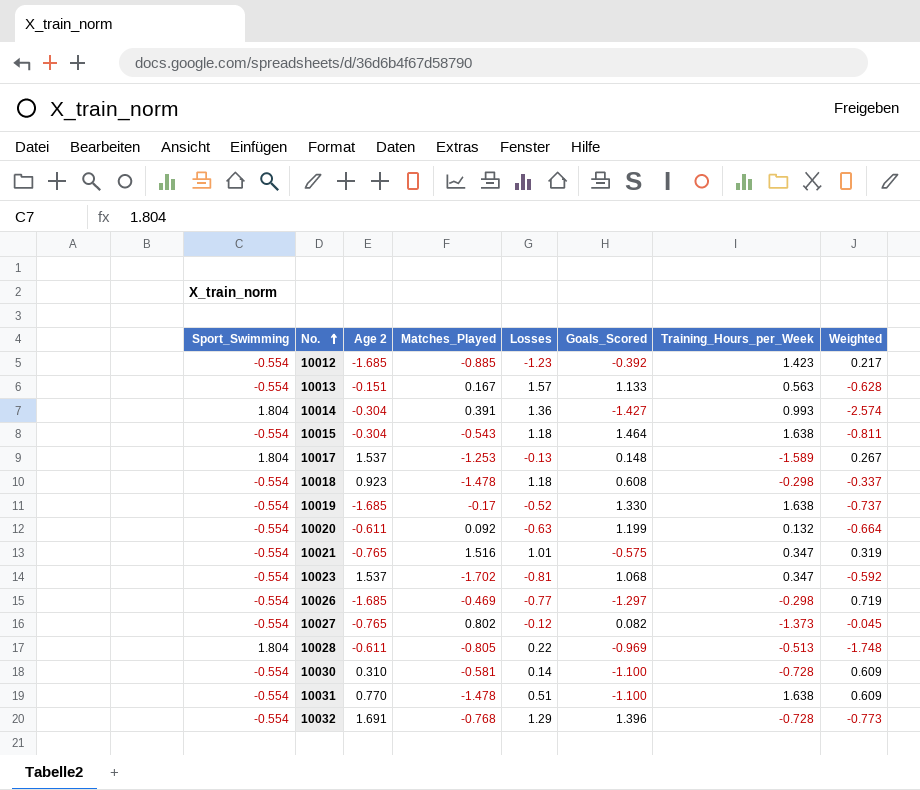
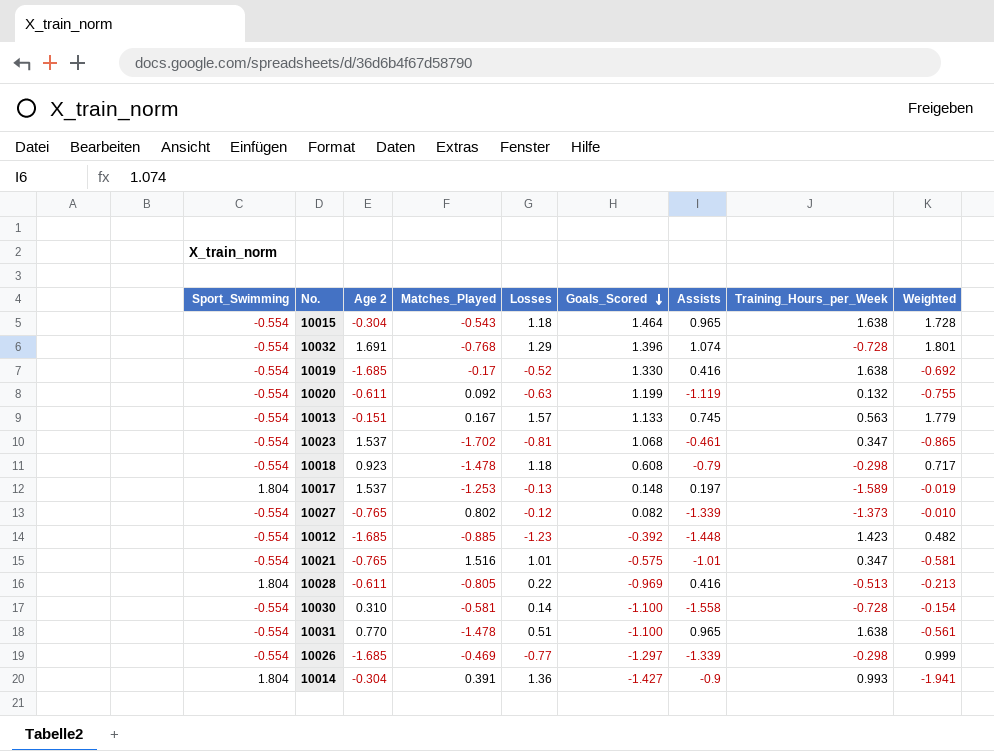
row order: No. ascending -> Goals_Scored descending
column Assists | position: none -> 7
column Weighted | formula: [Sport_Swimming] * [Goals_Scored] -> [Losses] * [Goals_Scored]

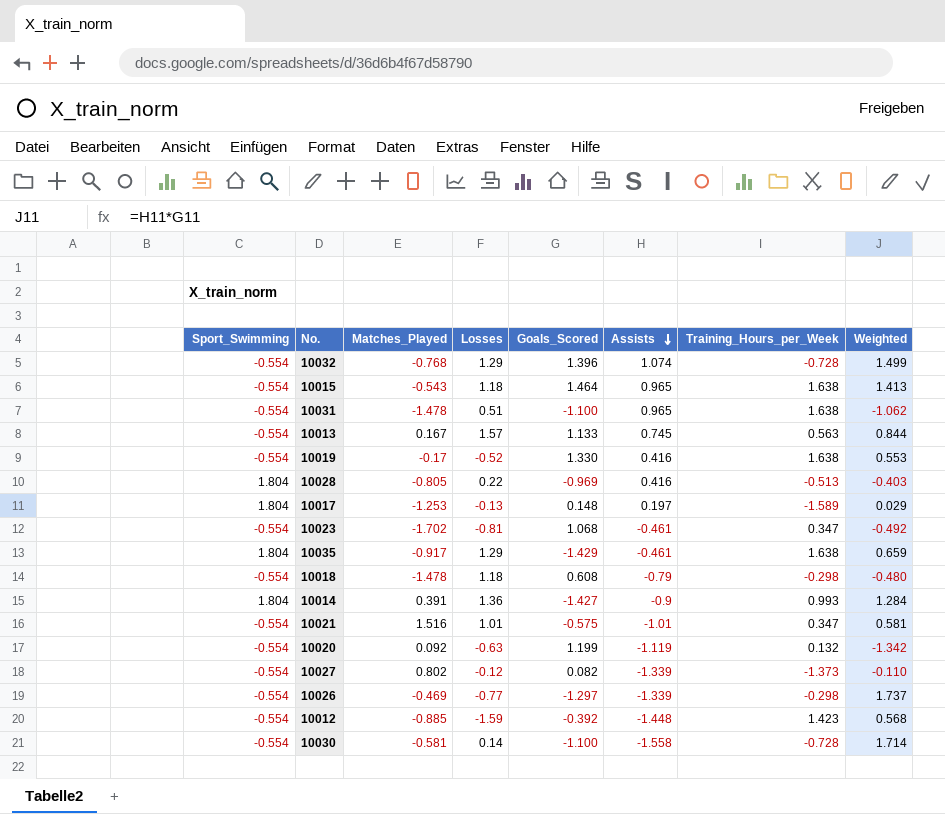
row order: Goals_Scored descending -> Assists descending
column Age 2 | position: 3 -> none
column Weighted | formula: [Losses] * [Goals_Scored] -> [Goals_Scored] * [Assists]
row 10035: none -> 1.804 | -0.917 | 1.29 | -1.429 | -0.461 | 1.638 | 0.659
10012 | Losses: -1.23 -> -1.59

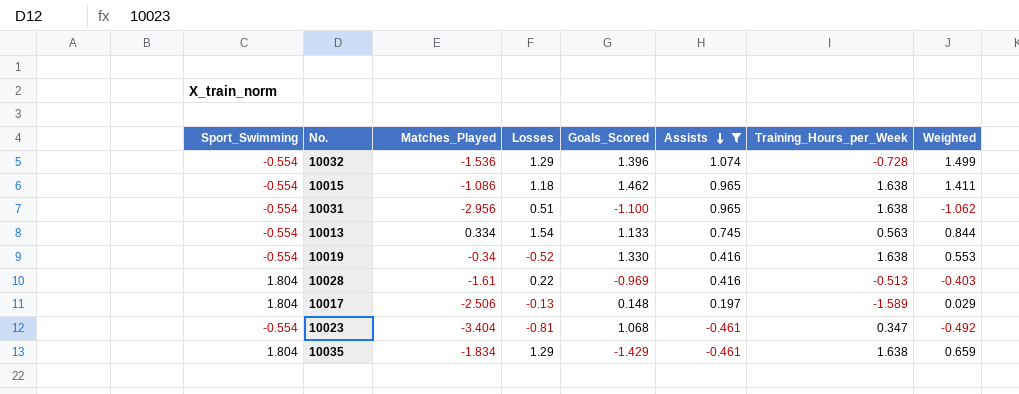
filter: none -> Assists >= -0.461
10032 | Matches_Played: -0.768 -> -1.536
10015 | Matches_Played: -0.543 -> -1.086
10015 | Goals_Scored: 1.464 -> 1.462
10015 | Weighted: 1.413 -> 1.411
10031 | Matches_Played: -1.478 -> -2.956
10013 | Matches_Played: 0.167 -> 0.334
10013 | Losses: 1.57 -> 1.54
10019 | Matches_Played: -0.17 -> -0.34
10028 | Matches_Played: -0.805 -> -1.61
10017 | Matches_Played: -1.253 -> -2.506
10023 | Matches_Played: -1.702 -> -3.404
10035 | Matches_Played: -0.917 -> -1.834

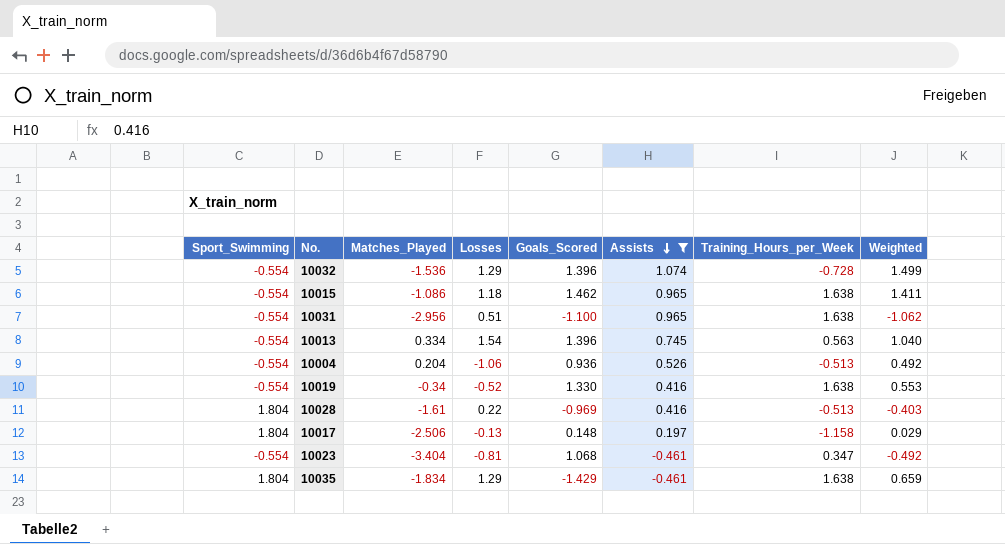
10013 | Goals_Scored: 1.133 -> 1.396
10013 | Weighted: 0.844 -> 1.040
row 10004: none -> -0.554 | 0.204 | -1.06 | 0.936 | 0.526 | -0.513 | 0.492
10017 | Training_Hours_per_Week: -1.589 -> -1.158

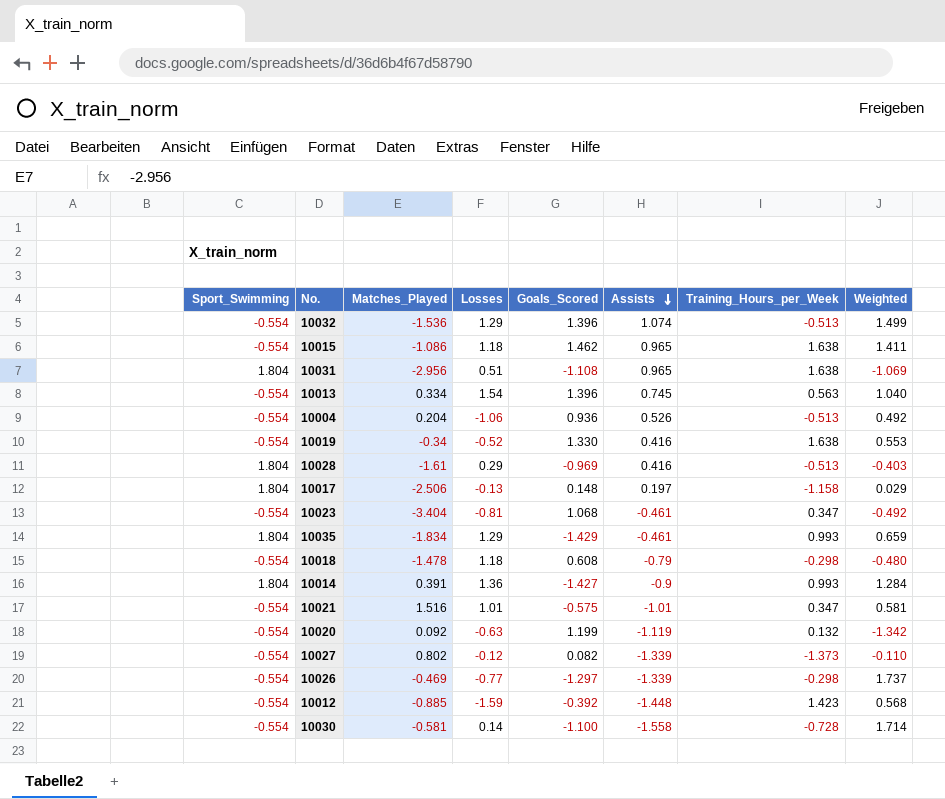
filter: Assists >= -0.461 -> none
10032 | Training_Hours_per_Week: -0.728 -> -0.513
10031 | Sport_Swimming: -0.554 -> 1.804
10031 | Goals_Scored: -1.100 -> -1.108
10031 | Weighted: -1.062 -> -1.069
10028 | Losses: 0.22 -> 0.29
10035 | Training_Hours_per_Week: 1.638 -> 0.993

